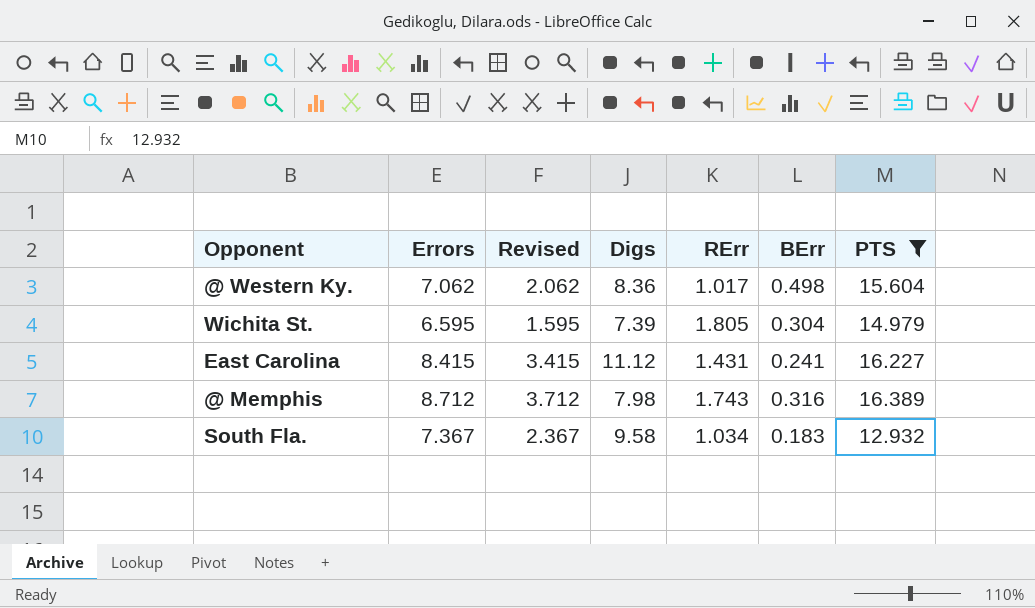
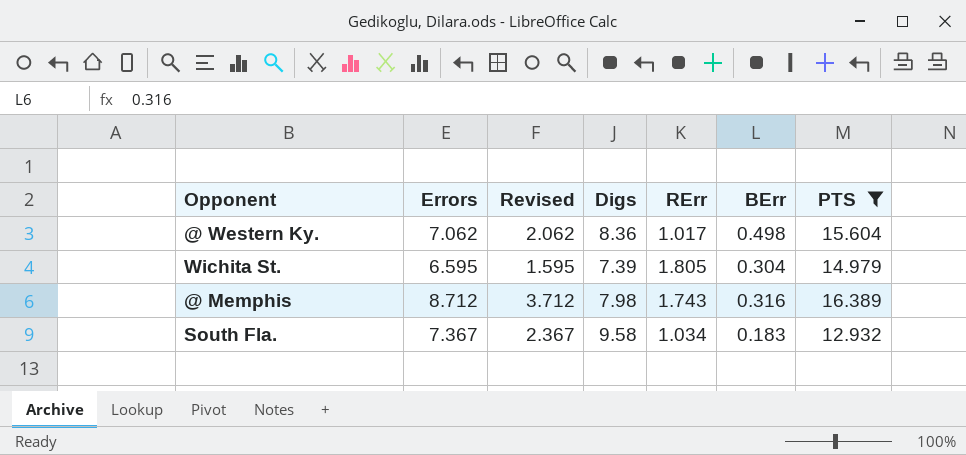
row East Carolina: 8.415 | 3.415 | 11.12 | 1.431 | 0.241 | 16.227 -> none

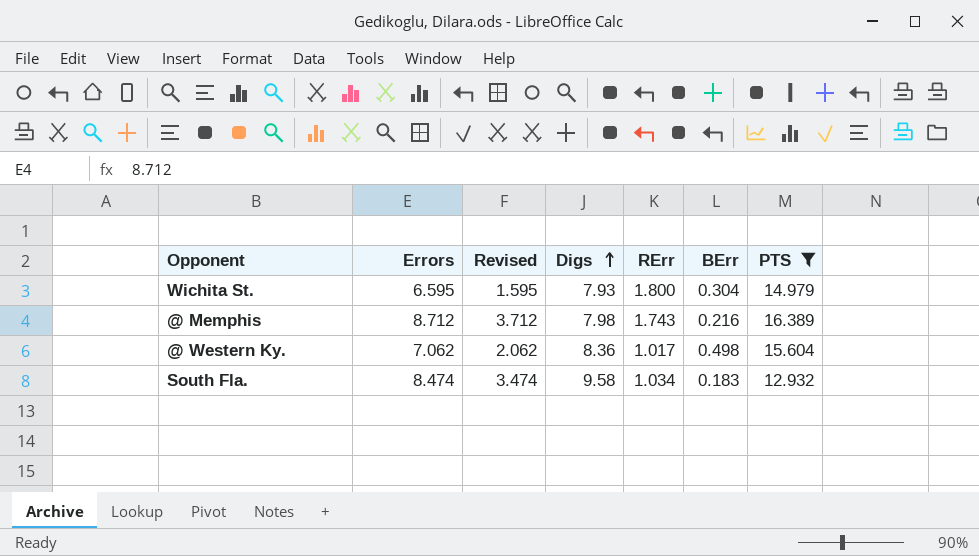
row order: none -> Digs ascending
Wichita St. | Digs: 7.39 -> 7.93
Wichita St. | RErr: 1.805 -> 1.800
@ Memphis | BErr: 0.316 -> 0.216
South Fla. | Errors: 7.367 -> 8.474
South Fla. | Revised: 2.367 -> 3.474

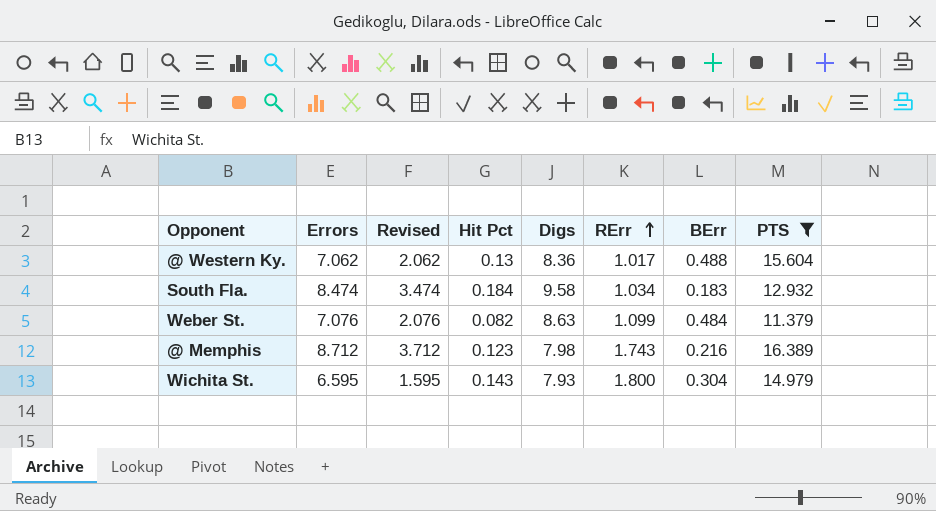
row order: Digs ascending -> RErr ascending
column Hit Pct | position: none -> 4
@ Western Ky. | BErr: 0.498 -> 0.488
row Weber St.: none -> 7.076 | 2.076 | 0.082 | 8.63 | 1.099 | 0.484 | 11.379

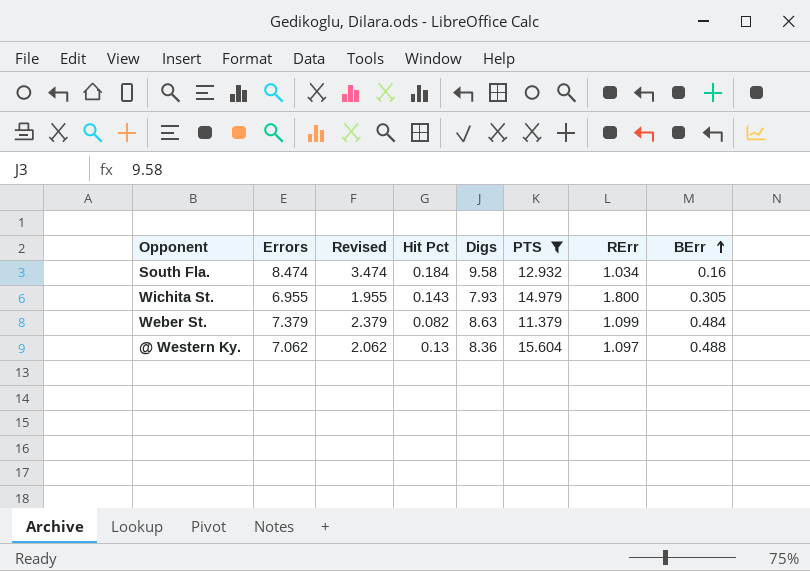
row order: RErr ascending -> BErr ascending
column PTS | position: 8 -> 6
row @ Memphis: 8.712 | 3.712 | 0.123 | 7.98 | 1.743 | 0.216 | 16.389 -> none
South Fla. | BErr: 0.183 -> 0.16
Wichita St. | Errors: 6.595 -> 6.955
Wichita St. | Revised: 1.595 -> 1.955
Wichita St. | BErr: 0.304 -> 0.305
Weber St. | Errors: 7.076 -> 7.379
Weber St. | Revised: 2.076 -> 2.379
@ Western Ky. | RErr: 1.017 -> 1.097

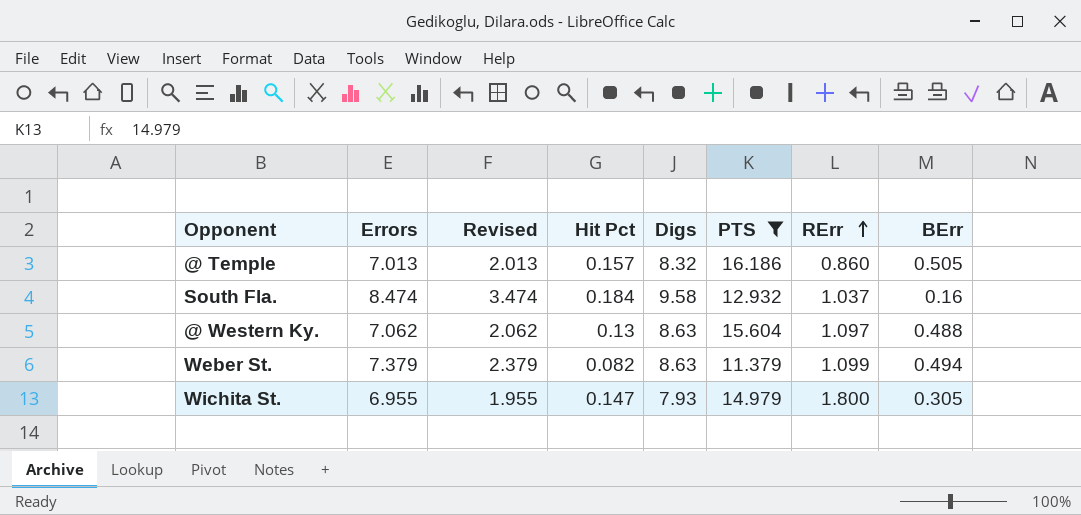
row order: BErr ascending -> RErr ascending
row @ Temple: none -> 7.013 | 2.013 | 0.157 | 8.32 | 16.186 | 0.860 | 0.505
South Fla. | RErr: 1.034 -> 1.037
@ Western Ky. | Digs: 8.36 -> 8.63
Weber St. | BErr: 0.484 -> 0.494
Wichita St. | Hit Pct: 0.143 -> 0.147

